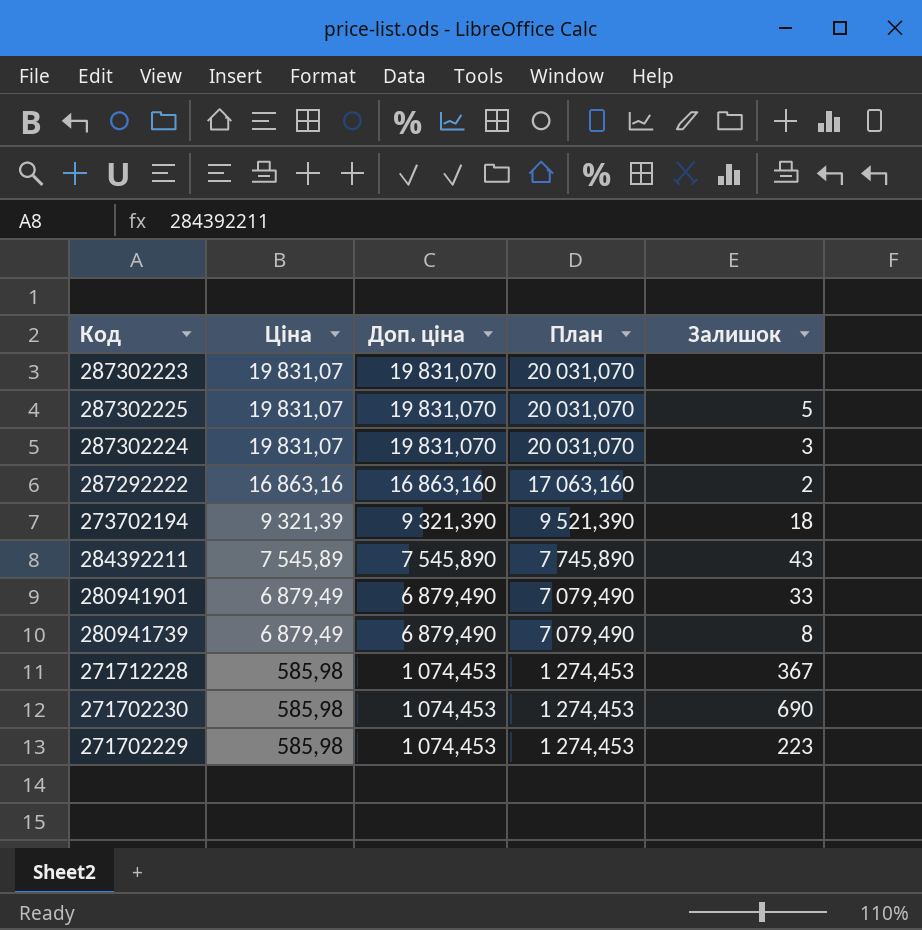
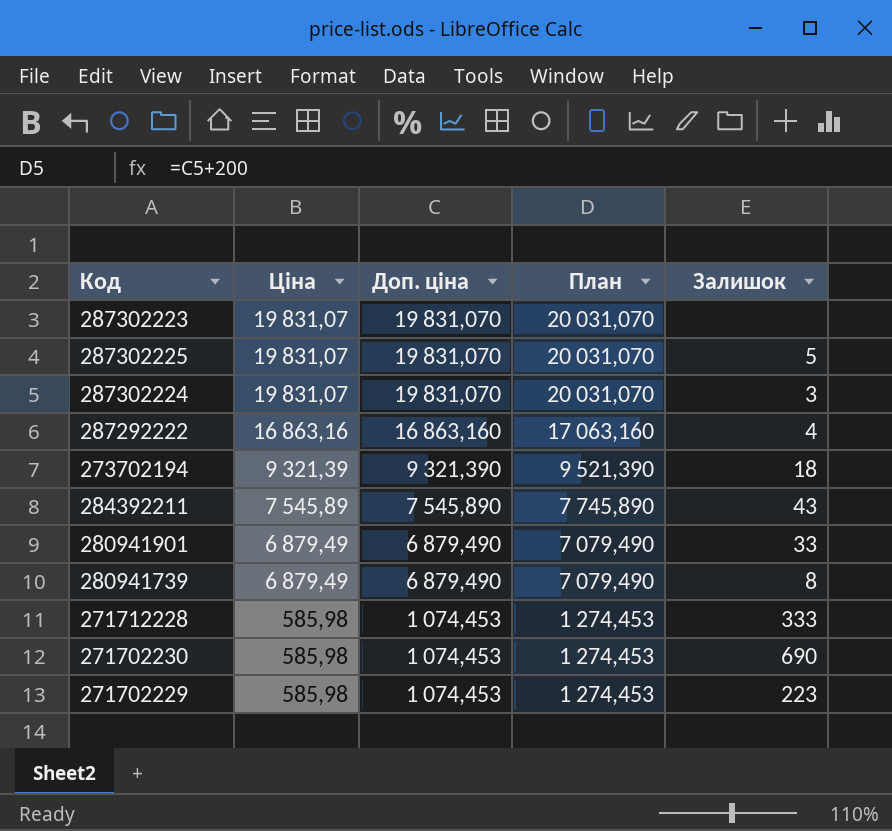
287292222 | Залишок: 2 -> 4
271712228 | Залишок: 367 -> 333

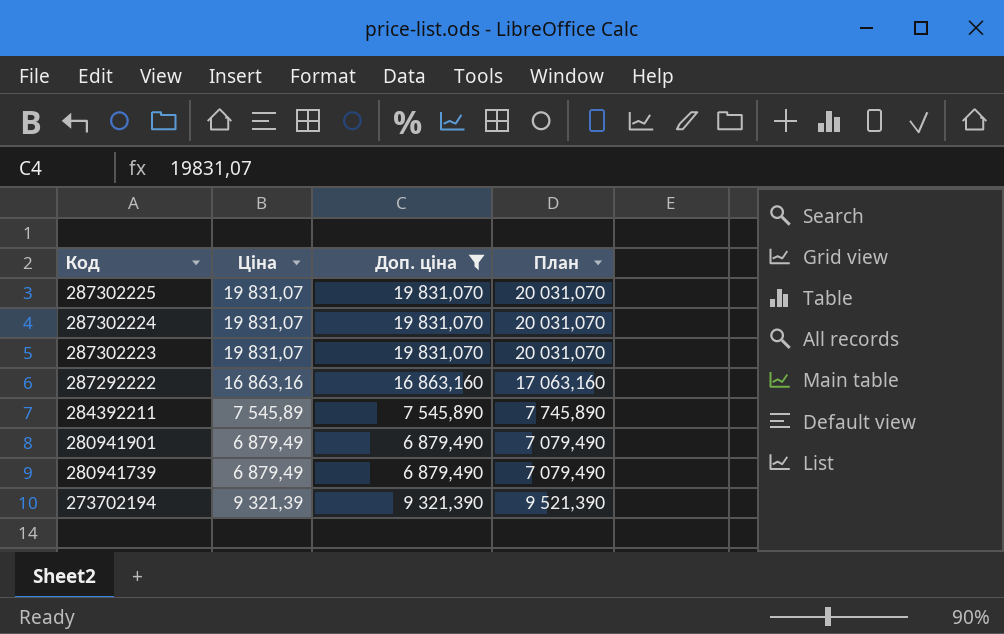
filter: none -> Доп. ціна != 1 074,453
row order: Ціна descending -> Код descending
column Залишок | position: 5 -> none

